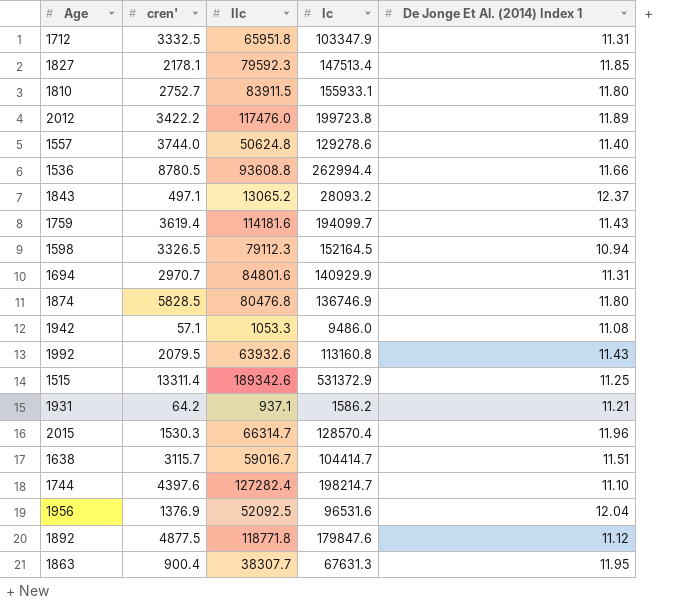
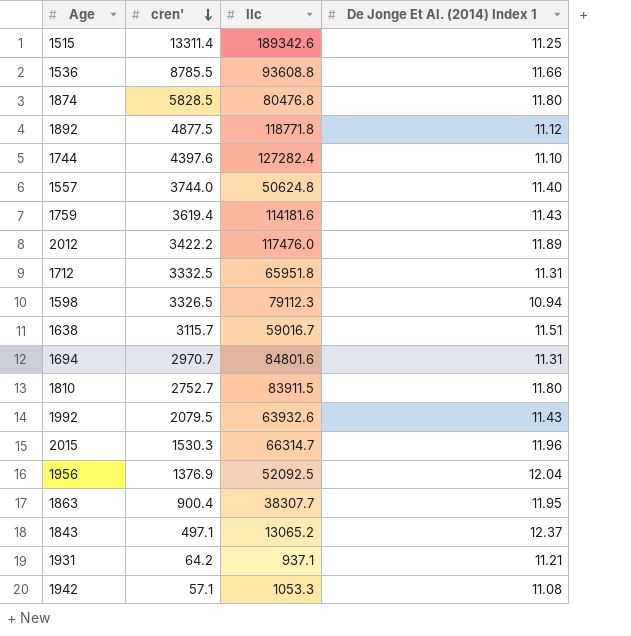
row order: none -> cren' descending
column Ic | position: 4 -> none
row 1827: 2178.1 | 79592.3 | 147513.4 | 11.85 -> none
1536 | cren': 8780.5 -> 8785.5

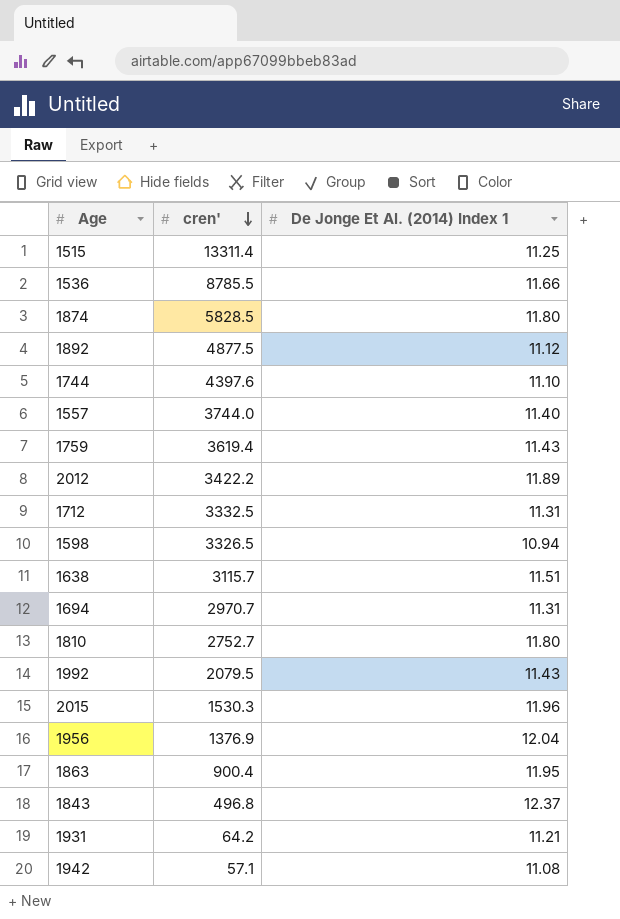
column IIc | position: 3 -> none
1843 | cren': 497.1 -> 496.8

